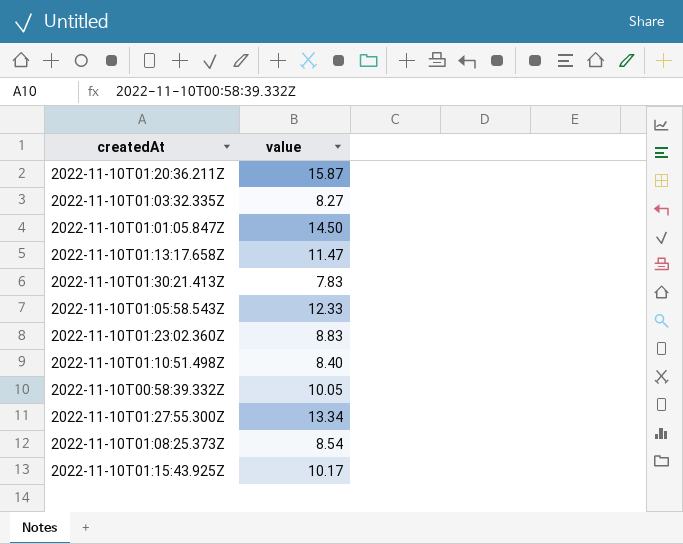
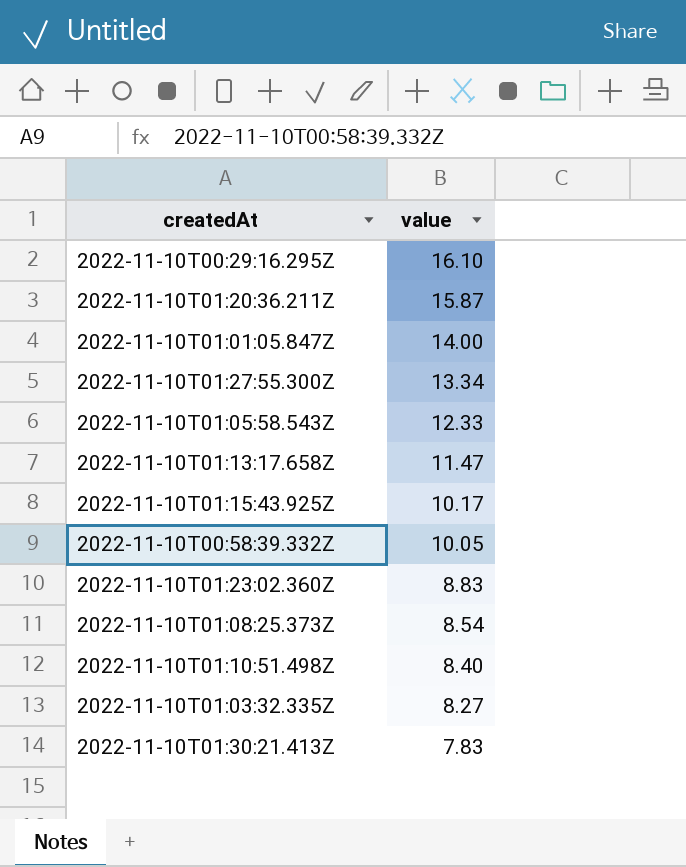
row order: none -> value descending
row 2022-11-10T00:29:16.295Z: none -> 16.10
2022-11-10T01:01:05.847Z | value: 14.50 -> 14.00

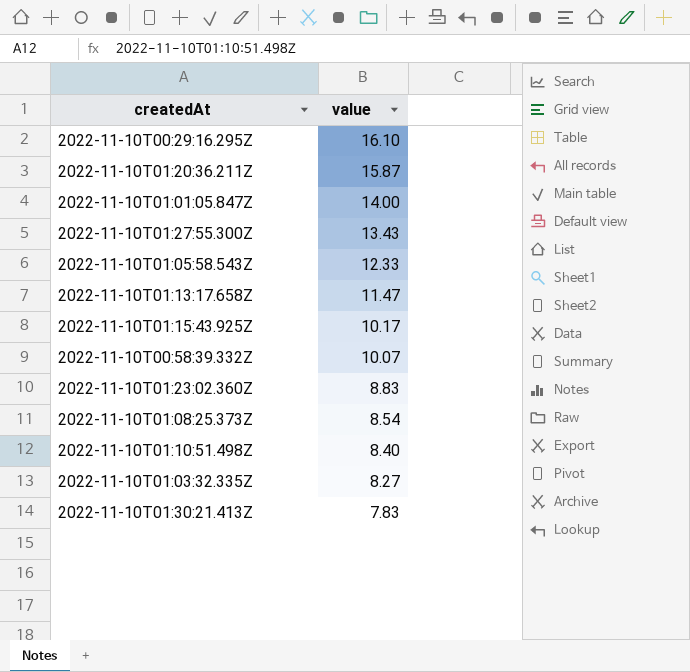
2022-11-10T01:27:55.300Z | value: 13.34 -> 13.43
2022-11-10T00:58:39.332Z | value: 10.05 -> 10.07

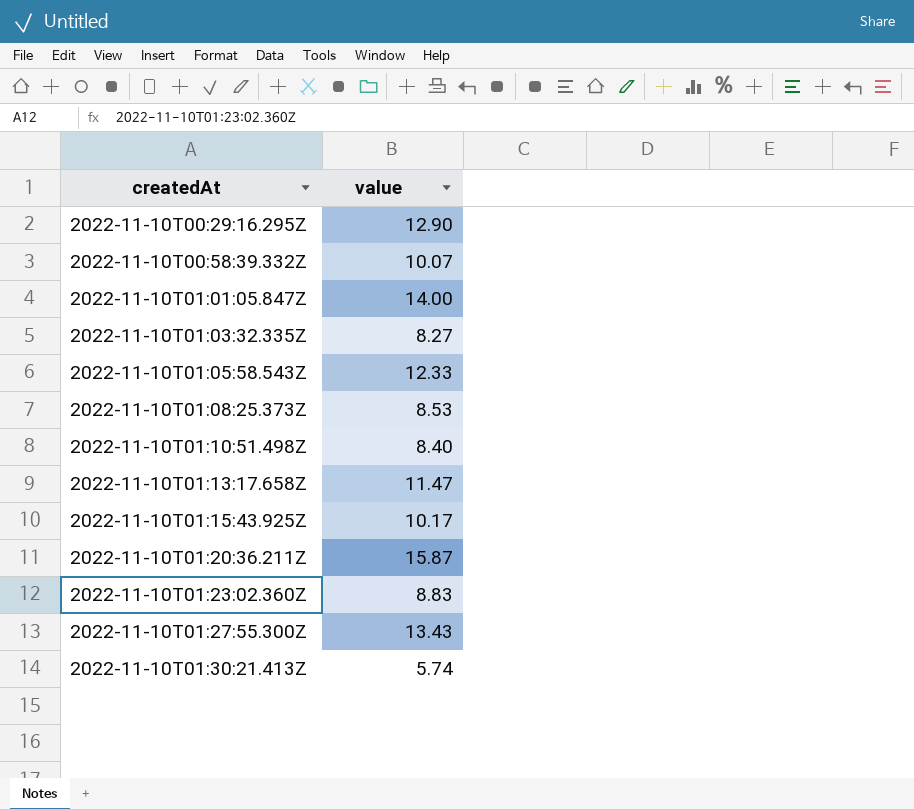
row order: value descending -> createdAt ascending
2022-11-10T00:29:16.295Z | value: 16.10 -> 12.90
2022-11-10T01:08:25.373Z | value: 8.54 -> 8.53
2022-11-10T01:30:21.413Z | value: 7.83 -> 5.74

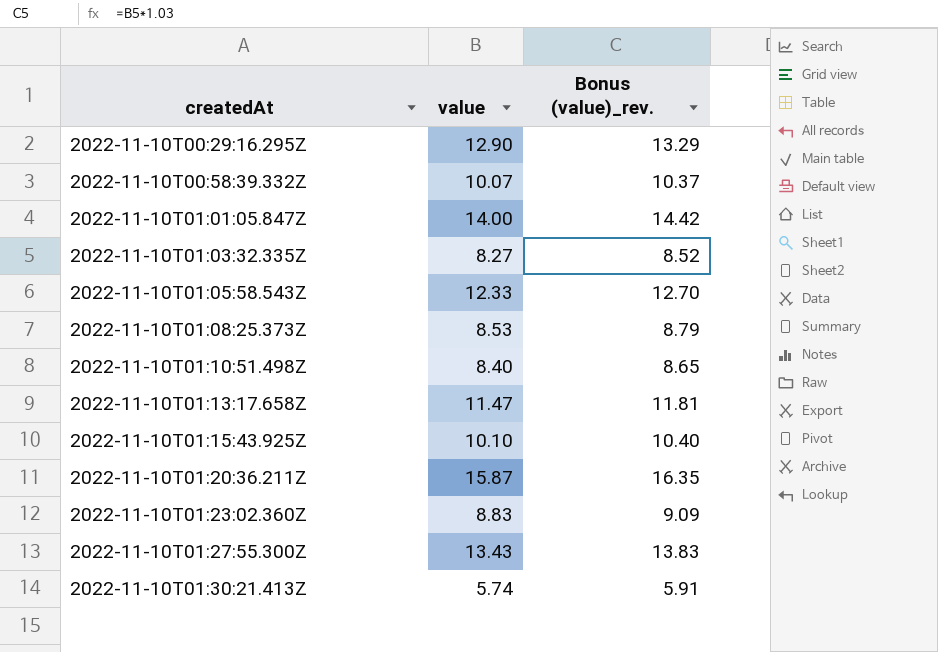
column Bonus (value)_rev. | formula: none -> [value] * 1.03
2022-11-10T01:15:43.925Z | value: 10.17 -> 10.10

